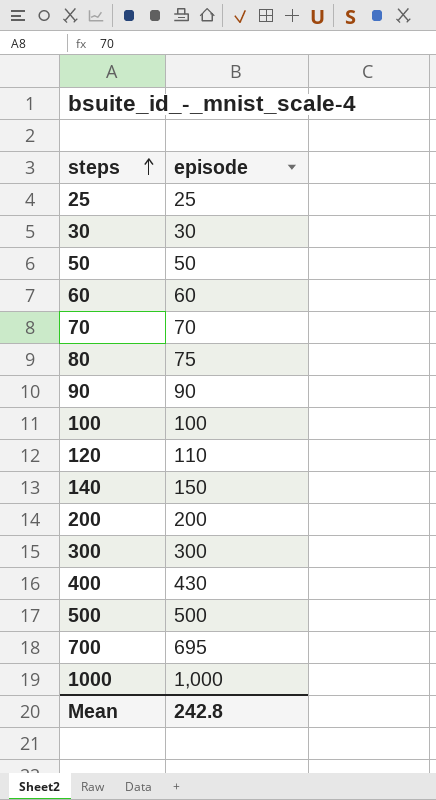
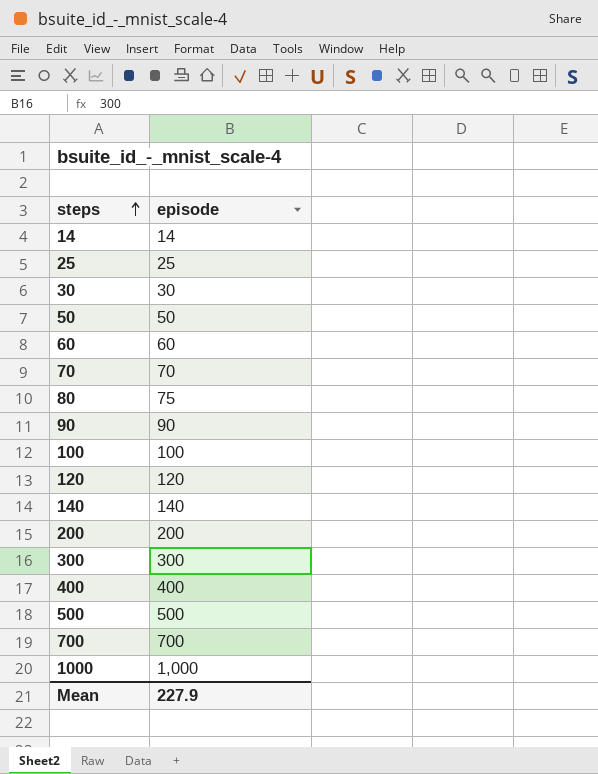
row 14: none -> 14
120 | episode: 110 -> 120
140 | episode: 150 -> 140
400 | episode: 430 -> 400
700 | episode: 695 -> 700
Mean | episode: 242.8 -> 227.9

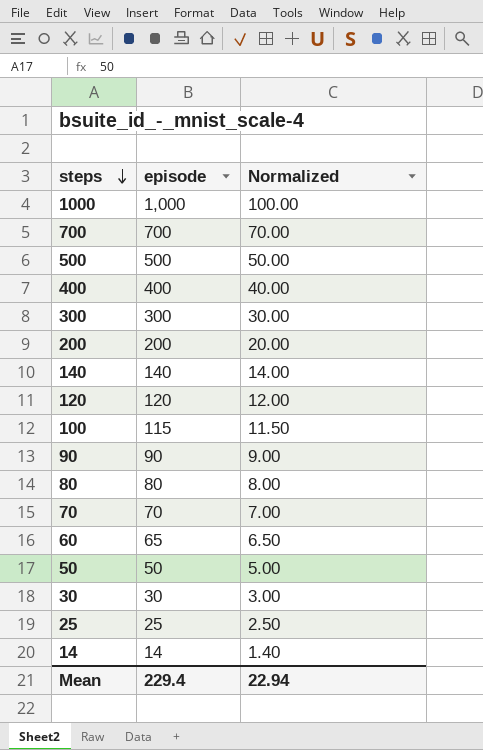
row order: steps ascending -> steps descending
column Normalized | formula: none -> [episode] * 0.1
100 | episode: 100 -> 115
80 | episode: 75 -> 80
60 | episode: 60 -> 65
Mean | episode: 227.9 -> 229.4

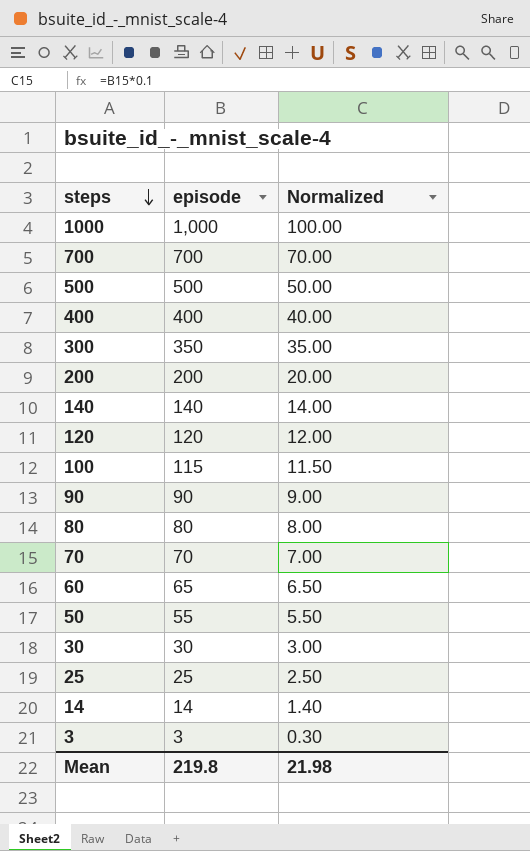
300 | episode: 300 -> 350
300 | Normalized: 30.00 -> 35.00
50 | episode: 50 -> 55
50 | Normalized: 5.00 -> 5.50
row 3: none -> 3 | 0.30
Mean | episode: 229.4 -> 219.8
Mean | Normalized: 22.94 -> 21.98

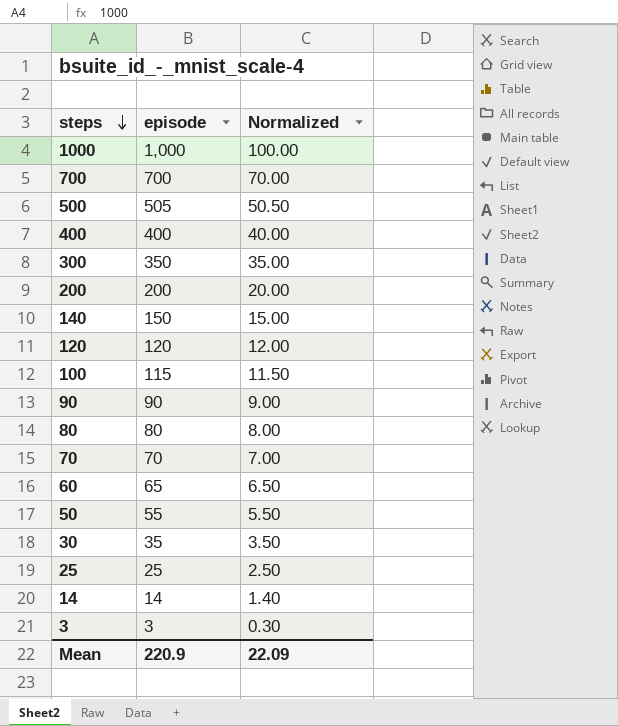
500 | episode: 500 -> 505
500 | Normalized: 50.00 -> 50.50
140 | episode: 140 -> 150
140 | Normalized: 14.00 -> 15.00
30 | episode: 30 -> 35
30 | Normalized: 3.00 -> 3.50
Mean | episode: 219.8 -> 220.9
Mean | Normalized: 21.98 -> 22.09

